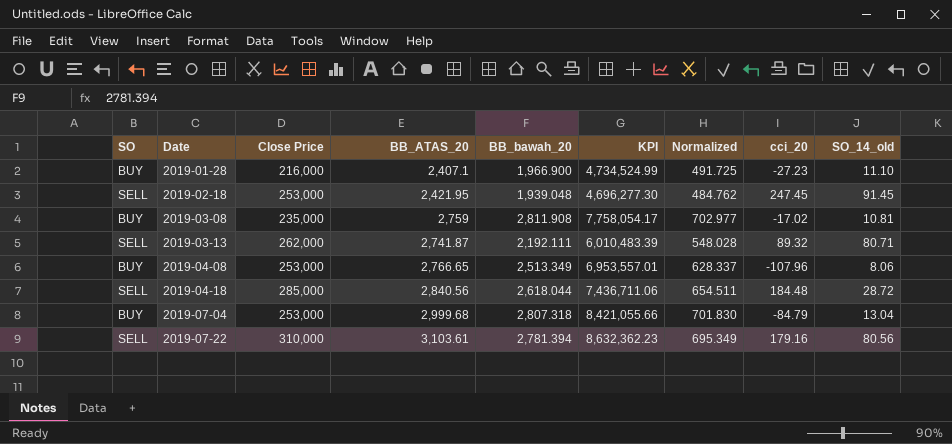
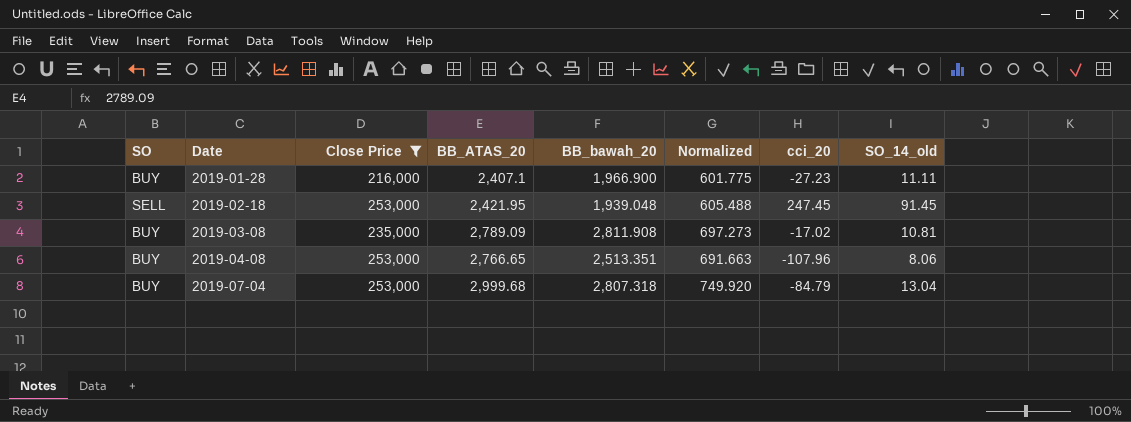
filter: none -> Close Price <= 253,000
column KPI | formula: [BB_ATAS_20] * [BB_bawah_20] -> none
column Normalized | formula: [BB_bawah_20] * 0.25 -> [BB_ATAS_20] * 0.25
2019-01-28 | SO_14_old: 11.10 -> 11.11
2019-03-08 | BB_ATAS_20: 2,759 -> 2,789.09
2019-04-08 | BB_bawah_20: 2,513.349 -> 2,513.351

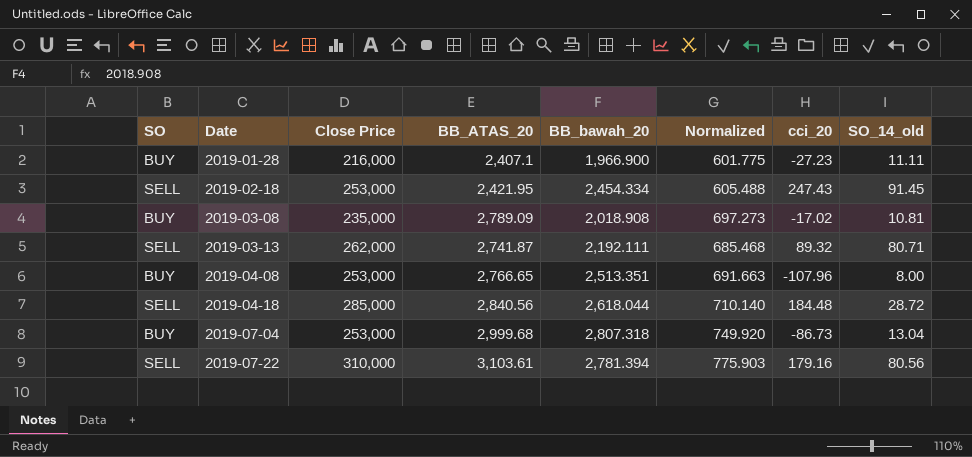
filter: Close Price <= 253,000 -> none
2019-02-18 | BB_bawah_20: 1,939.048 -> 2,454.334
2019-02-18 | cci_20: 247.45 -> 247.43
2019-03-08 | BB_bawah_20: 2,811.908 -> 2,018.908
2019-04-08 | SO_14_old: 8.06 -> 8.00
2019-07-04 | cci_20: -84.79 -> -86.73

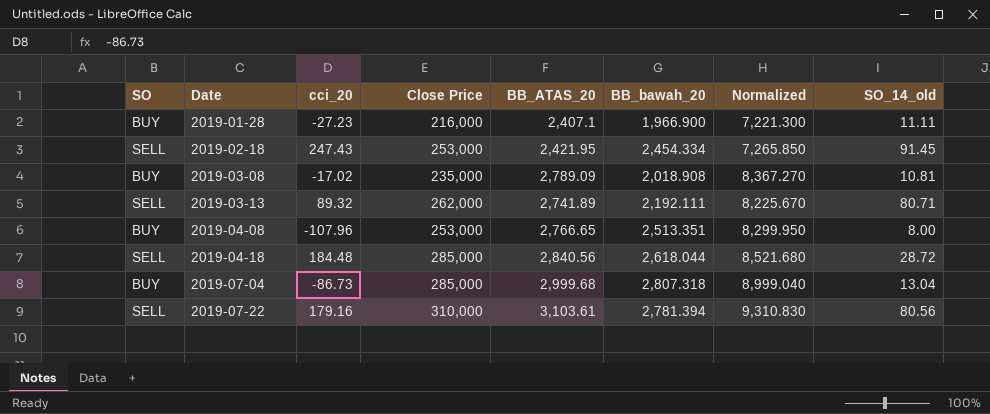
column cci_20 | position: 7 -> 3
column Normalized | formula: [BB_ATAS_20] * 0.25 -> [BB_ATAS_20] * 3
2019-03-13 | BB_ATAS_20: 2,741.87 -> 2,741.89
2019-07-04 | Close Price: 253,000 -> 285,000

